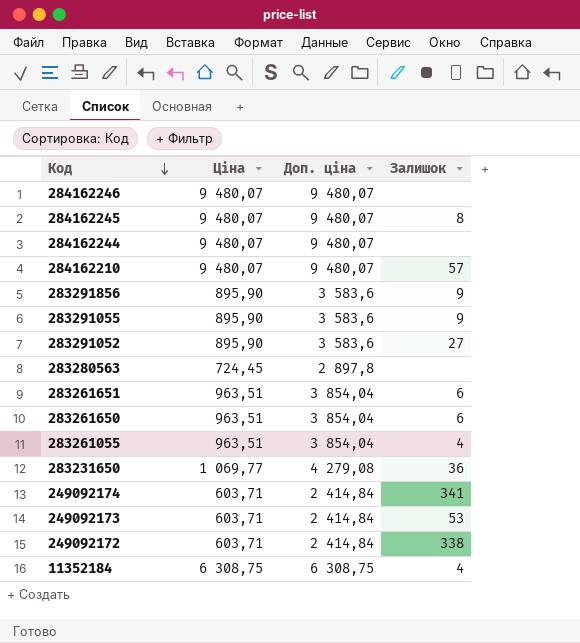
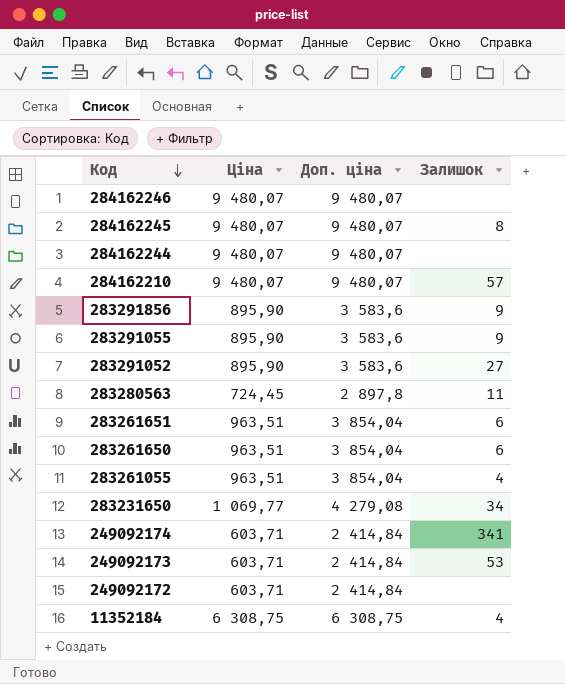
283280563 | Залишок: none -> 11
283231650 | Залишок: 36 -> 34
249092172 | Залишок: 338 -> none

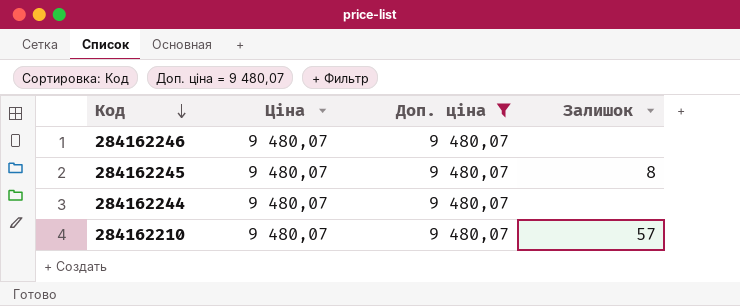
filter: none -> Доп. ціна = 9 480,07

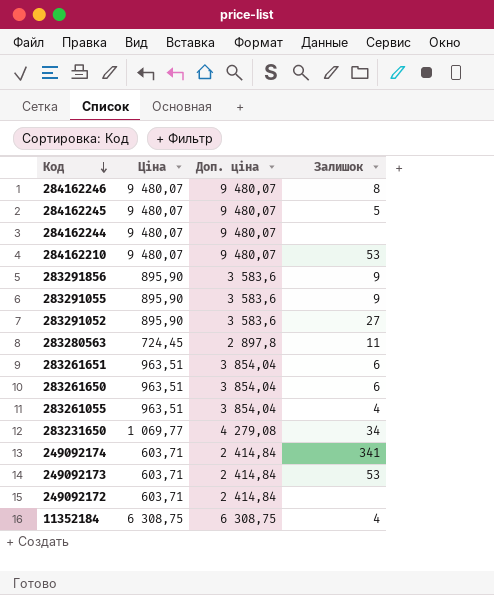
filter: Доп. ціна = 9 480,07 -> none
284162246 | Залишок: none -> 8
284162245 | Залишок: 8 -> 5
284162210 | Залишок: 57 -> 53

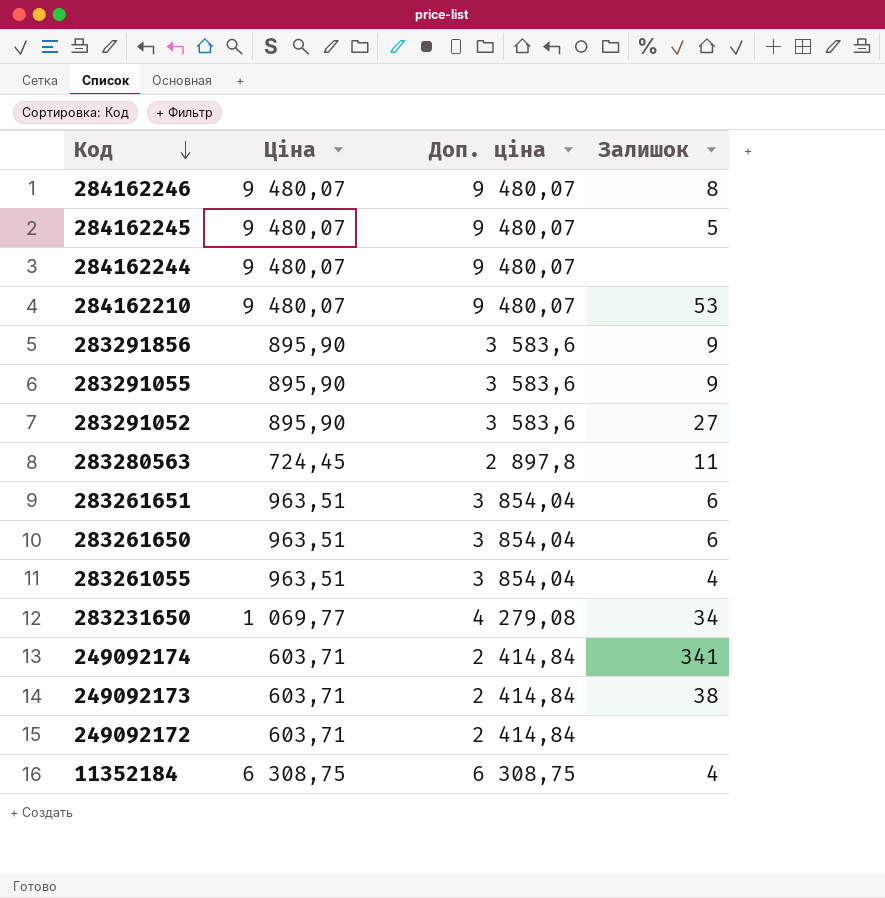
249092173 | Залишок: 53 -> 38

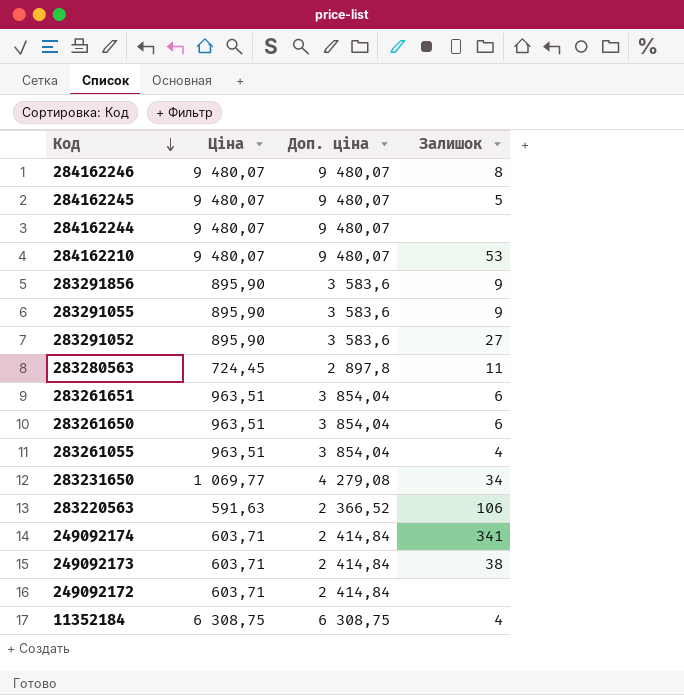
row 283220563: none -> 591,63 | 2 366,52 | 106

